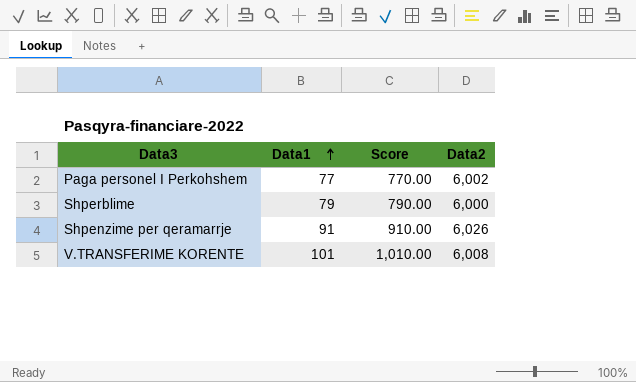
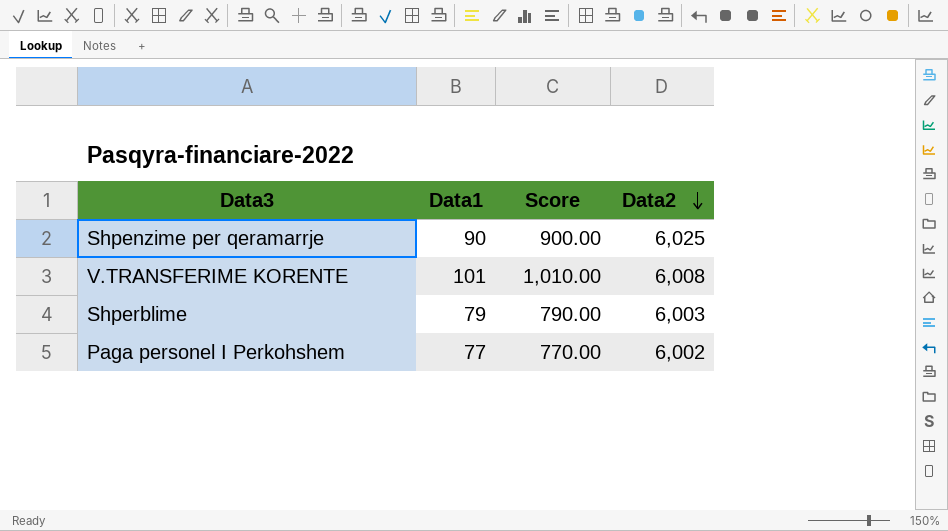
row order: Data1 ascending -> Data2 descending
Shpenzime per qeramarrje | Data1: 91 -> 90
Shpenzime per qeramarrje | Score: 910.00 -> 900.00
Shpenzime per qeramarrje | Data2: 6,026 -> 6,025
Shperblime | Data2: 6,000 -> 6,003

